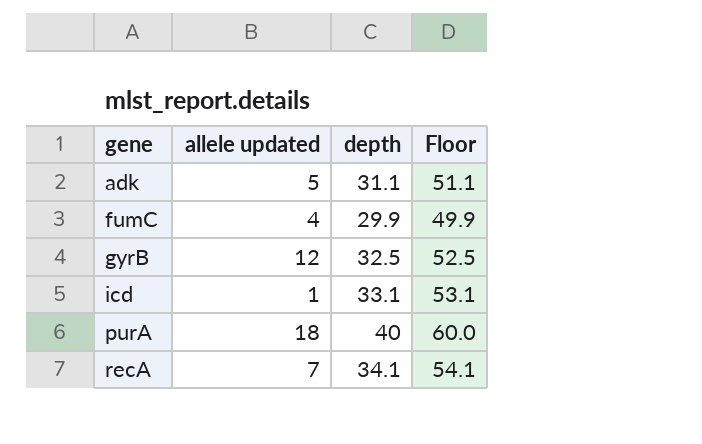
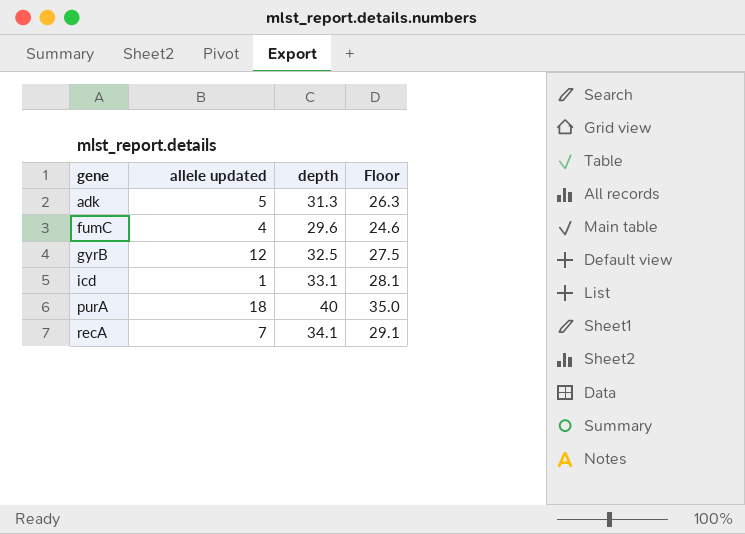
column Floor | formula: [depth] + 20 -> [depth] - 5
adk | depth: 31.1 -> 31.3
fumC | depth: 29.9 -> 29.6

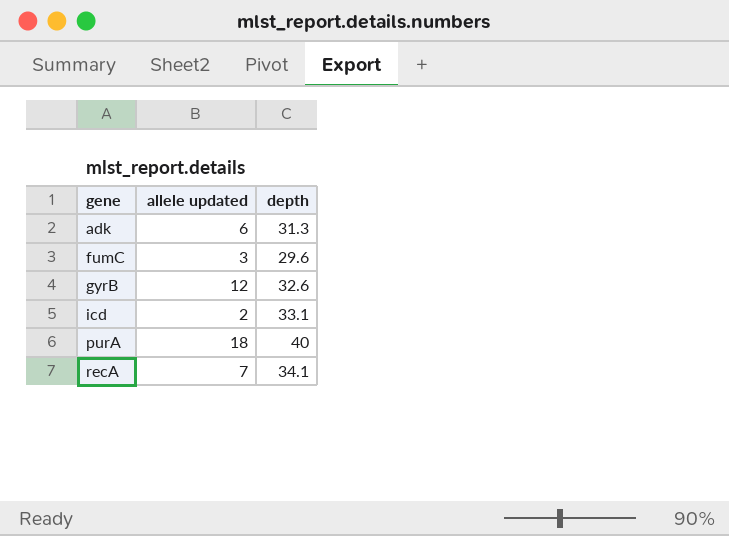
column Floor | formula: [depth] - 5 -> none
adk | allele updated: 5 -> 6
fumC | allele updated: 4 -> 3
gyrB | depth: 32.5 -> 32.6
icd | allele updated: 1 -> 2

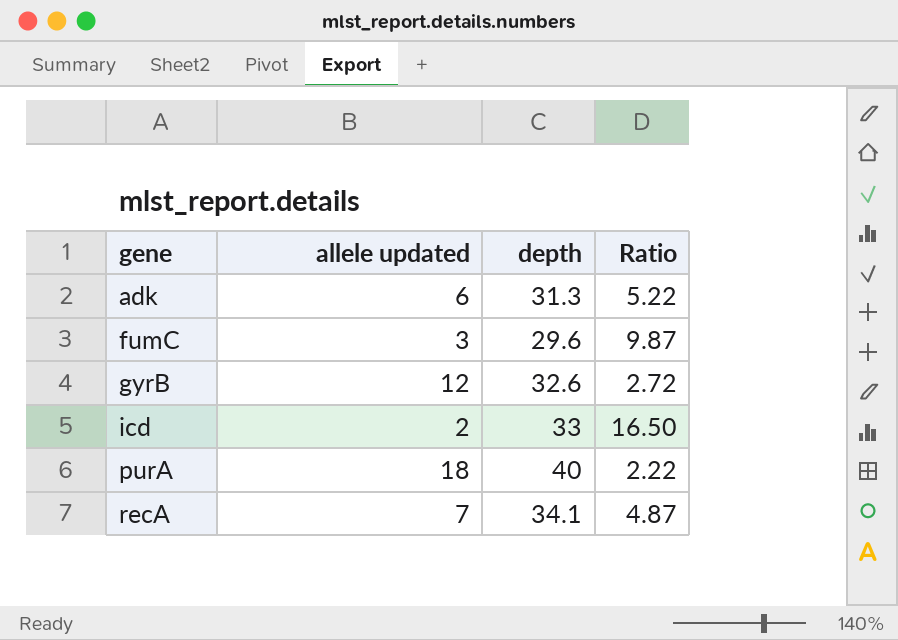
column Ratio | formula: none -> [depth] / [allele updated]
icd | depth: 33.1 -> 33

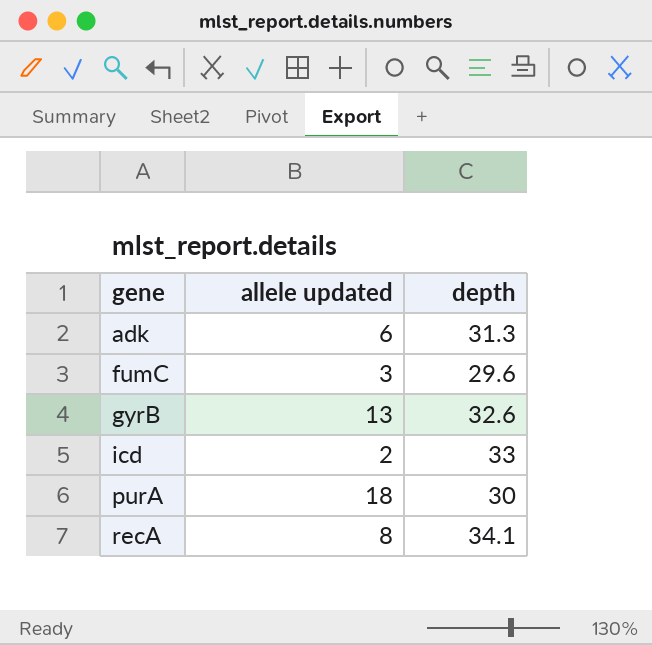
column Ratio | formula: [depth] / [allele updated] -> none
gyrB | allele updated: 12 -> 13
purA | depth: 40 -> 30
recA | allele updated: 7 -> 8

